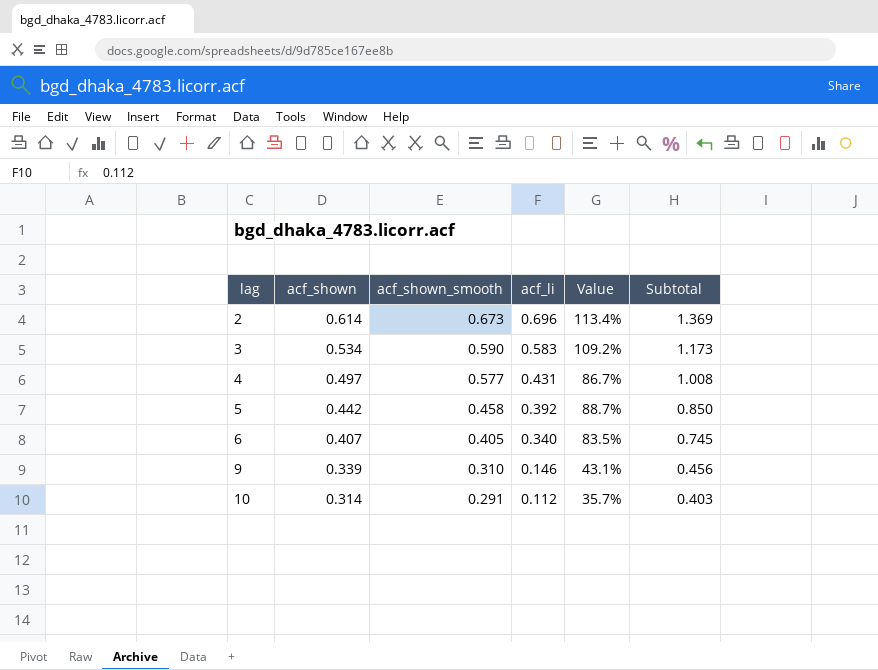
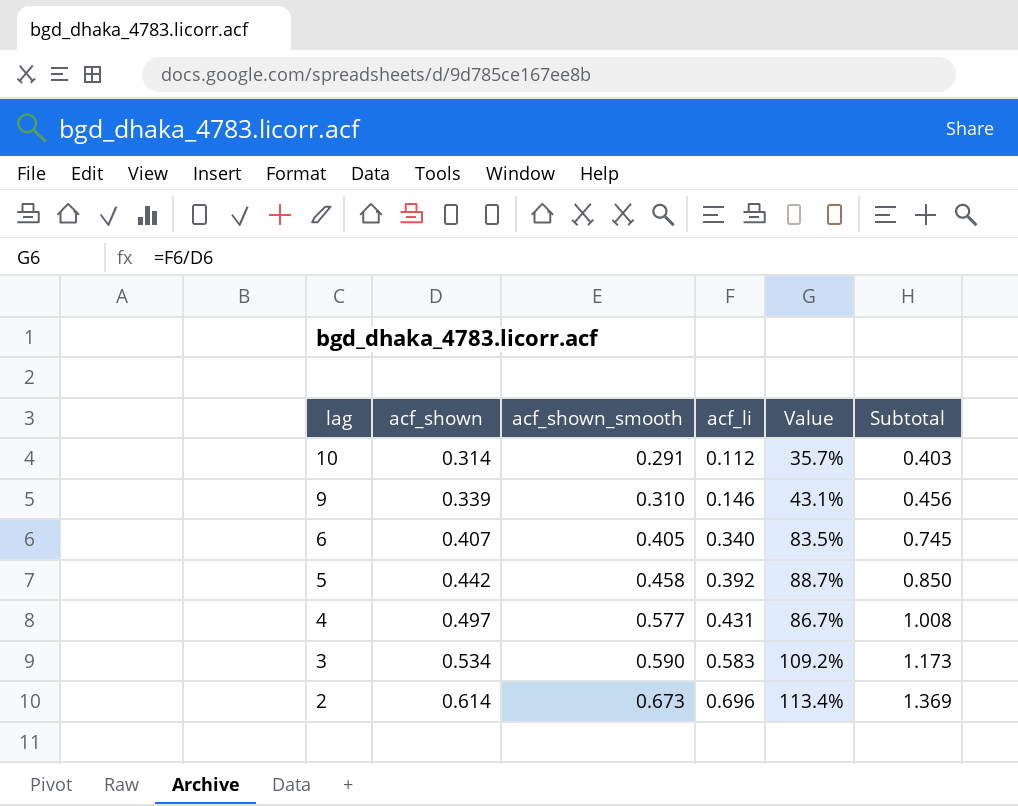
row order: lag ascending -> lag descending

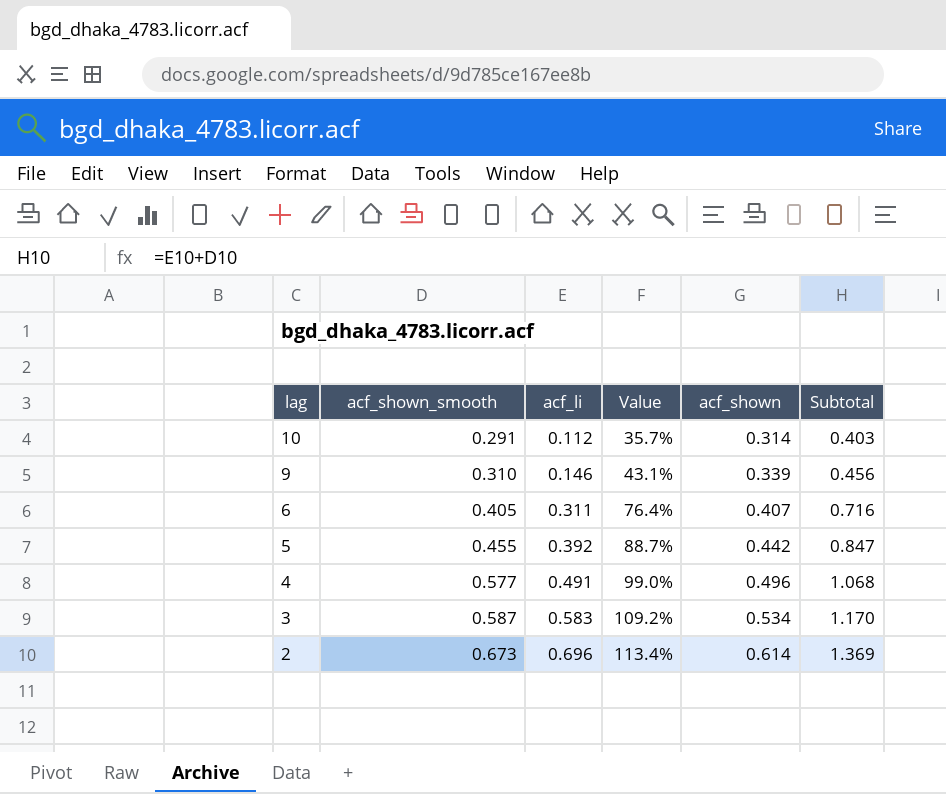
column acf_shown | position: 2 -> 5
6 | acf_li: 0.340 -> 0.311
6 | Value: 83.5% -> 76.4%
6 | Subtotal: 0.745 -> 0.716
5 | acf_shown_smooth: 0.458 -> 0.455
5 | Subtotal: 0.850 -> 0.847
4 | acf_li: 0.431 -> 0.491
4 | Value: 86.7% -> 99.0%
4 | acf_shown: 0.497 -> 0.496
4 | Subtotal: 1.008 -> 1.068
3 | acf_shown_smooth: 0.590 -> 0.587
3 | Subtotal: 1.173 -> 1.170

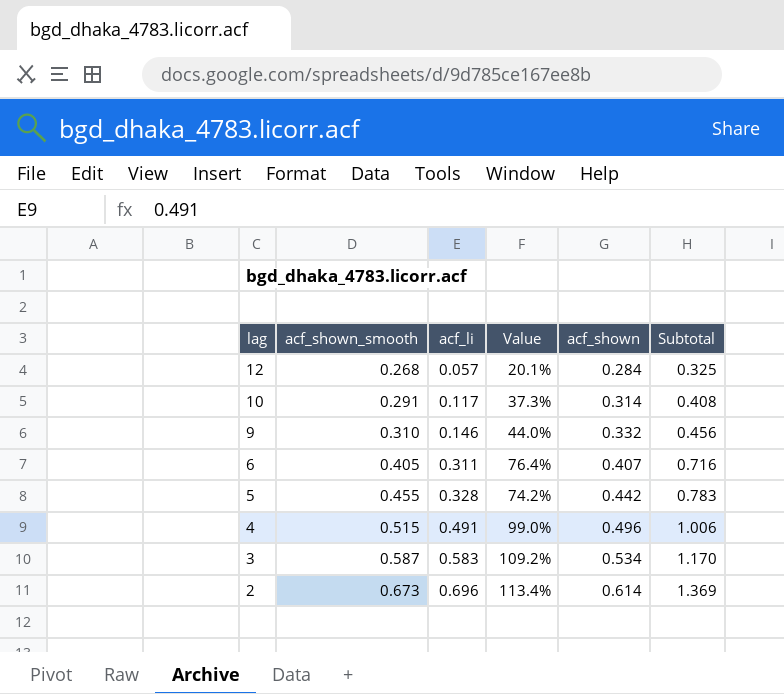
row 12: none -> 0.268 | 0.057 | 20.1% | 0.284 | 0.325
10 | acf_li: 0.112 -> 0.117
10 | Value: 35.7% -> 37.3%
10 | Subtotal: 0.403 -> 0.408
9 | Value: 43.1% -> 44.0%
9 | acf_shown: 0.339 -> 0.332
5 | acf_li: 0.392 -> 0.328
5 | Value: 88.7% -> 74.2%
5 | Subtotal: 0.847 -> 0.783
4 | acf_shown_smooth: 0.577 -> 0.515
4 | Subtotal: 1.068 -> 1.006

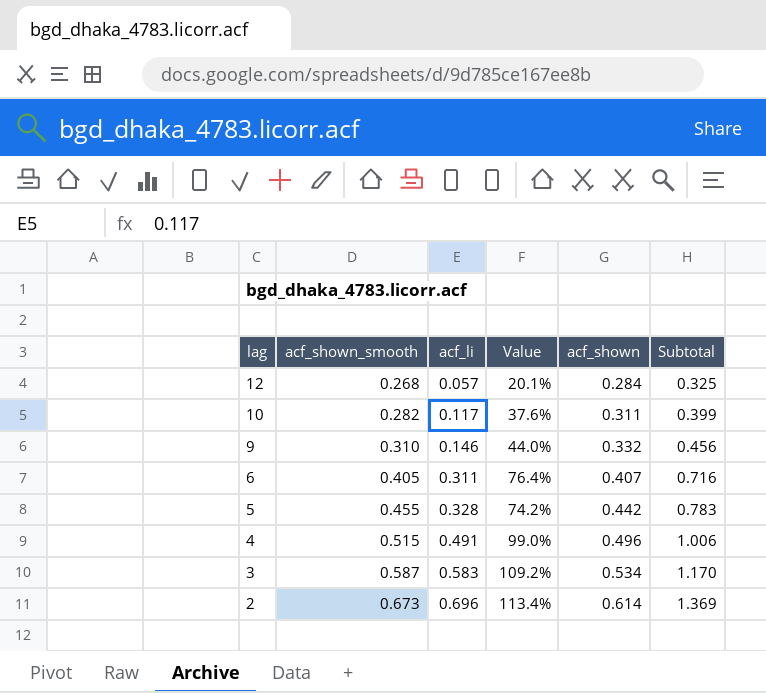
10 | acf_shown_smooth: 0.291 -> 0.282
10 | Value: 37.3% -> 37.6%
10 | acf_shown: 0.314 -> 0.311
10 | Subtotal: 0.408 -> 0.399

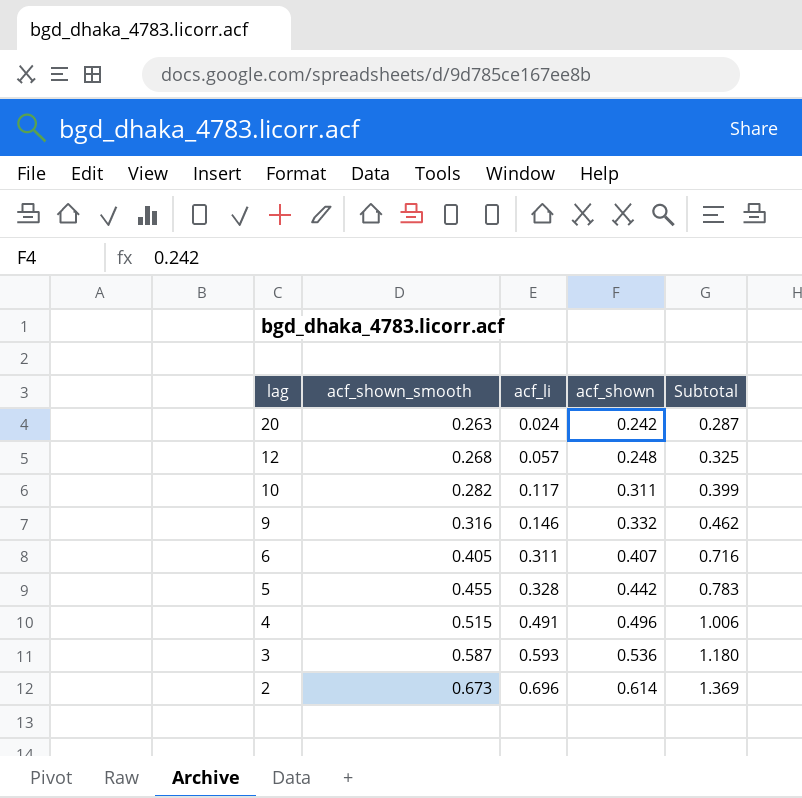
column Value | formula: [acf_li] / [acf_shown] -> none
row 20: none -> 0.263 | 0.024 | 0.242 | 0.287
12 | acf_shown: 0.284 -> 0.248
9 | acf_shown_smooth: 0.310 -> 0.316
9 | Subtotal: 0.456 -> 0.462
3 | acf_li: 0.583 -> 0.593
3 | acf_shown: 0.534 -> 0.536
3 | Subtotal: 1.170 -> 1.180

